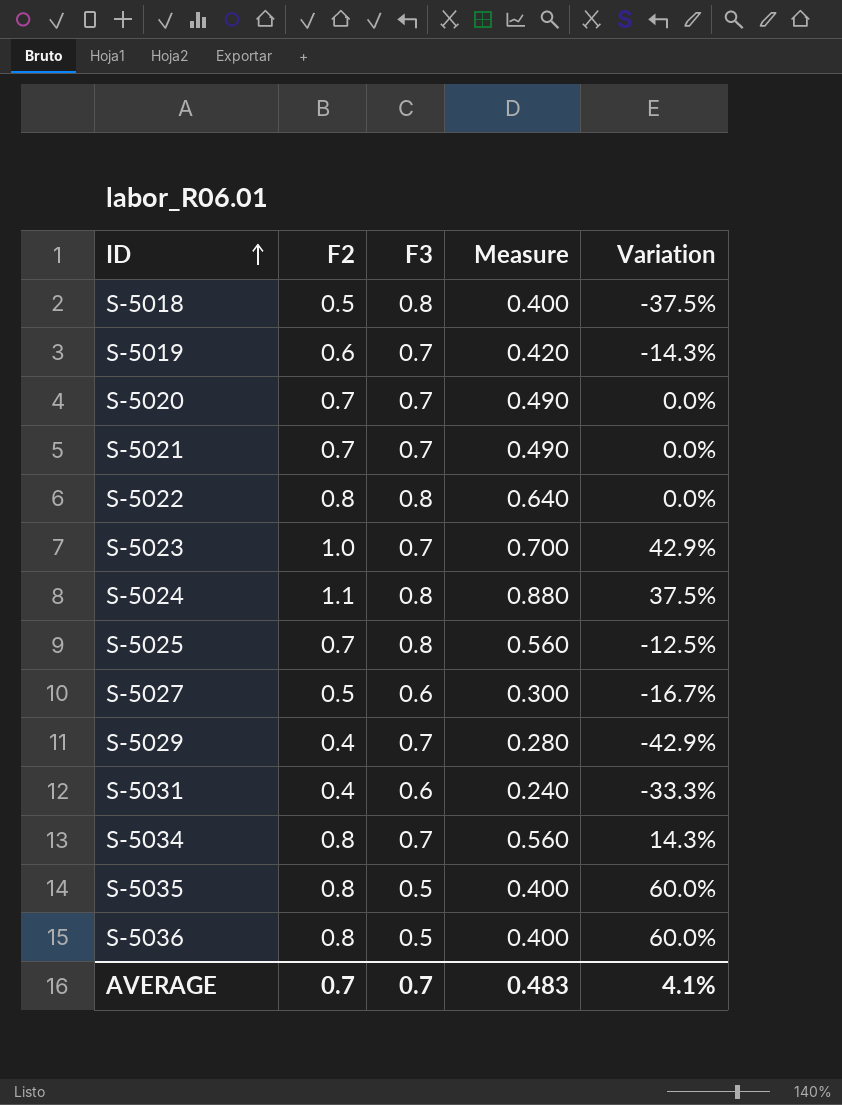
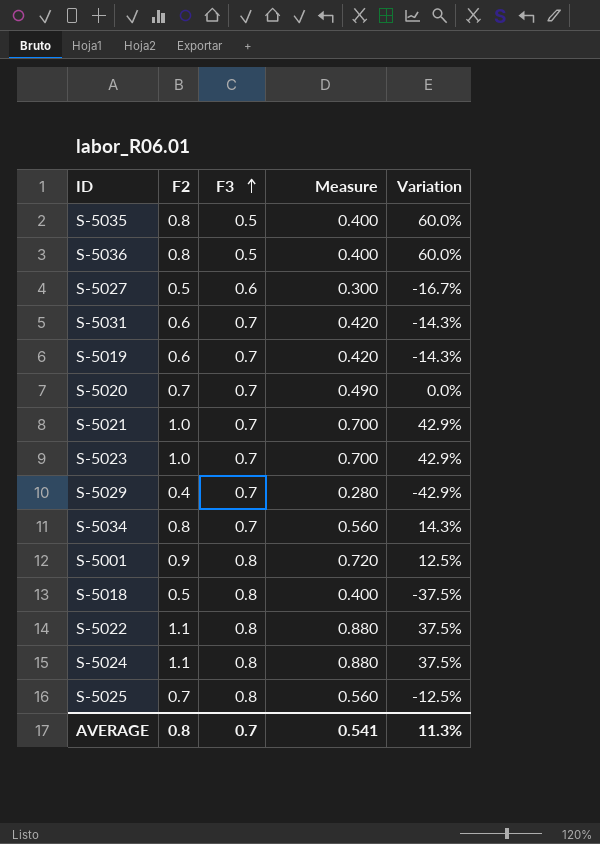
row order: ID ascending -> F3 ascending
S-5031 | F2: 0.4 -> 0.6
S-5031 | F3: 0.6 -> 0.7
S-5031 | Measure: 0.240 -> 0.420
S-5031 | Variation: -33.3% -> -14.3%
S-5021 | F2: 0.7 -> 1.0
S-5021 | Measure: 0.490 -> 0.700
S-5021 | Variation: 0.0% -> 42.9%
row S-5001: none -> 0.9 | 0.8 | 0.720 | 12.5%
S-5022 | F2: 0.8 -> 1.1
S-5022 | Measure: 0.640 -> 0.880
S-5022 | Variation: 0.0% -> 37.5%
AVERAGE | F2: 0.7 -> 0.8
AVERAGE | Measure: 0.483 -> 0.541
AVERAGE | Variation: 4.1% -> 11.3%

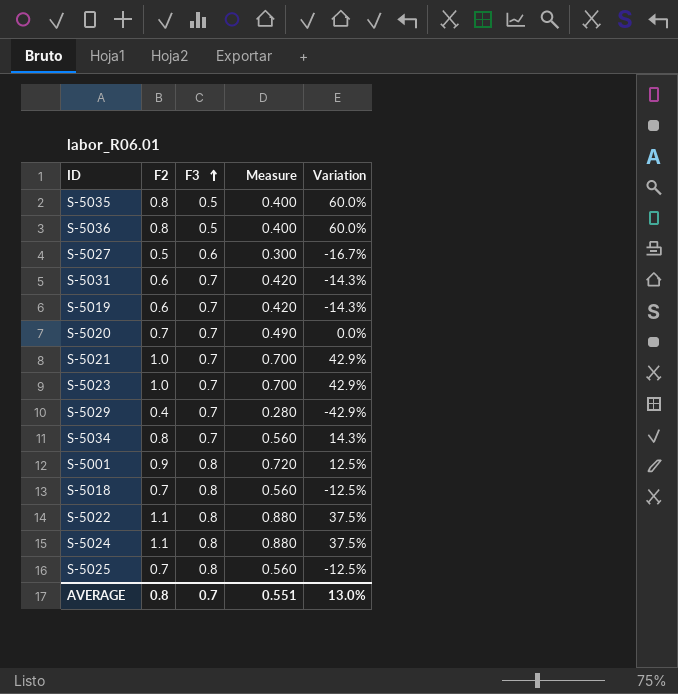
S-5018 | F2: 0.5 -> 0.7
S-5018 | Measure: 0.400 -> 0.560
S-5018 | Variation: -37.5% -> -12.5%
AVERAGE | Measure: 0.541 -> 0.551
AVERAGE | Variation: 11.3% -> 13.0%

